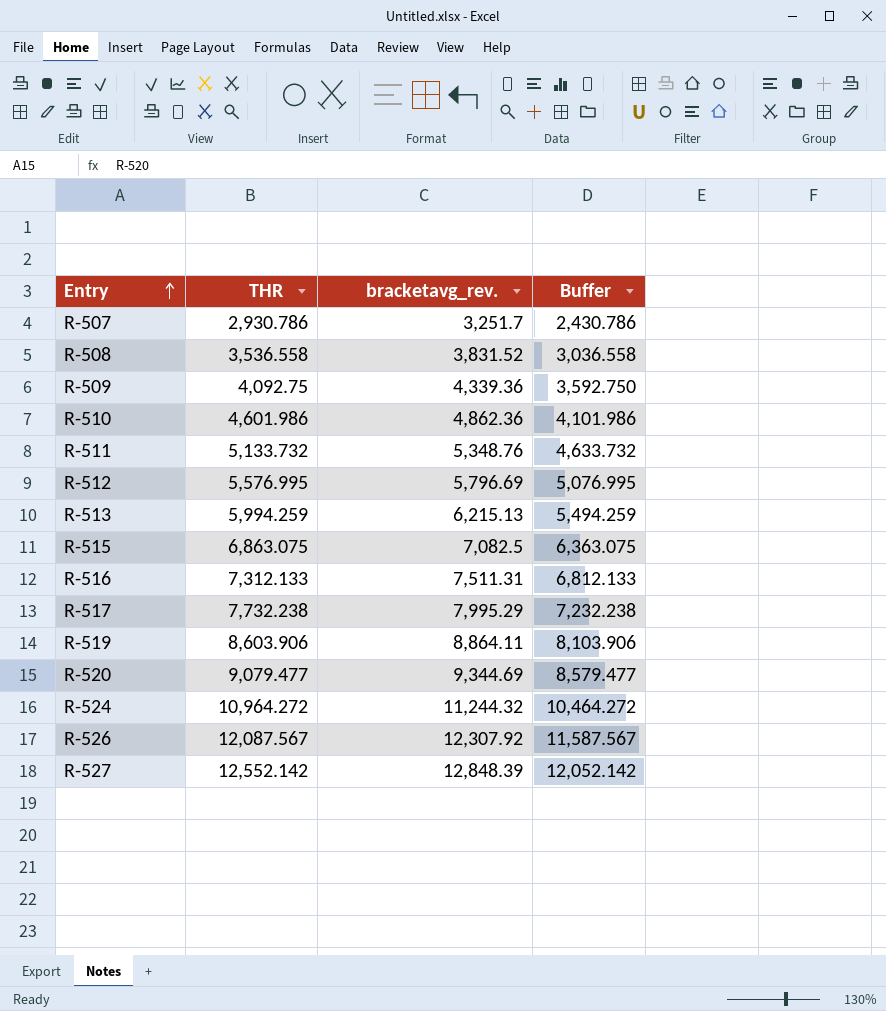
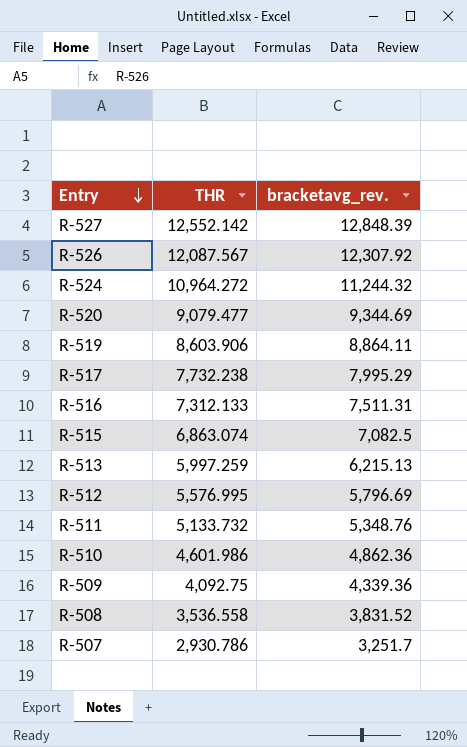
row order: Entry ascending -> Entry descending
column Buffer | formula: [THR] - 500 -> none
R-515 | THR: 6,863.075 -> 6,863.074
R-513 | THR: 5,994.259 -> 5,997.259

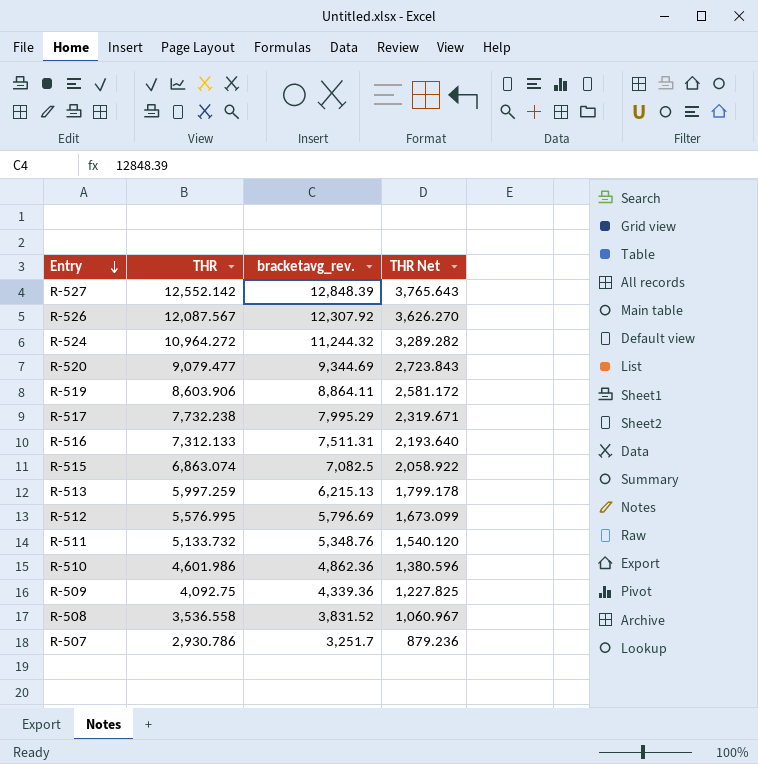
column THR Net | formula: none -> [THR] * 0.3

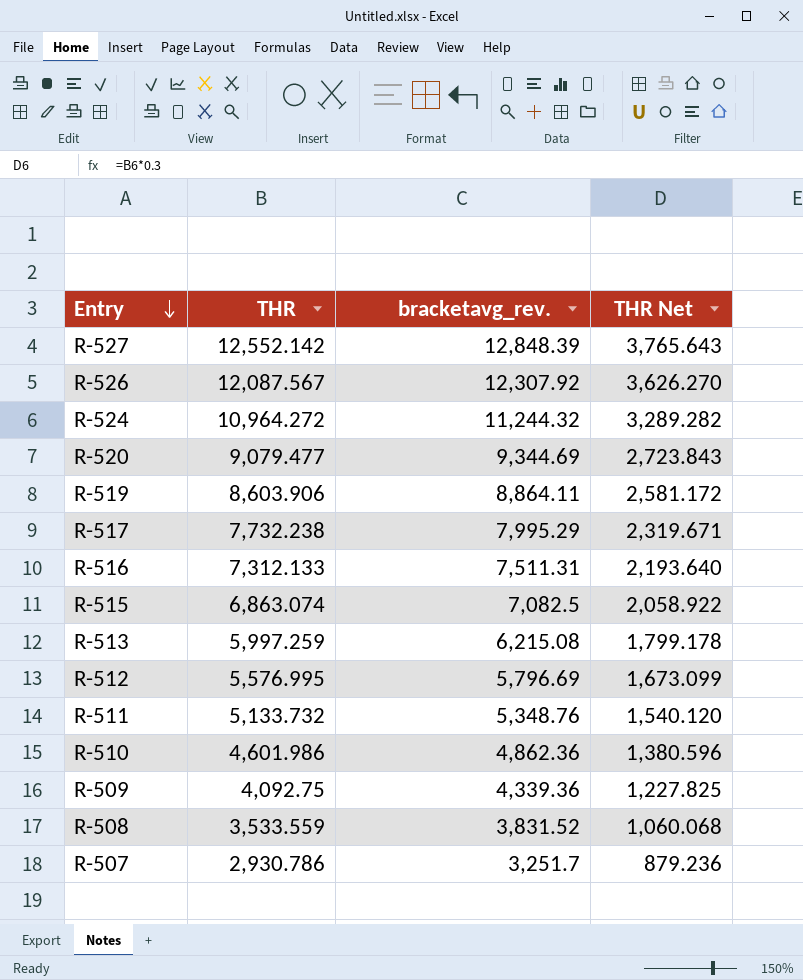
R-513 | bracketavg_rev.: 6,215.13 -> 6,215.08
R-508 | THR: 3,536.558 -> 3,533.559
R-508 | THR Net: 1,060.967 -> 1,060.068

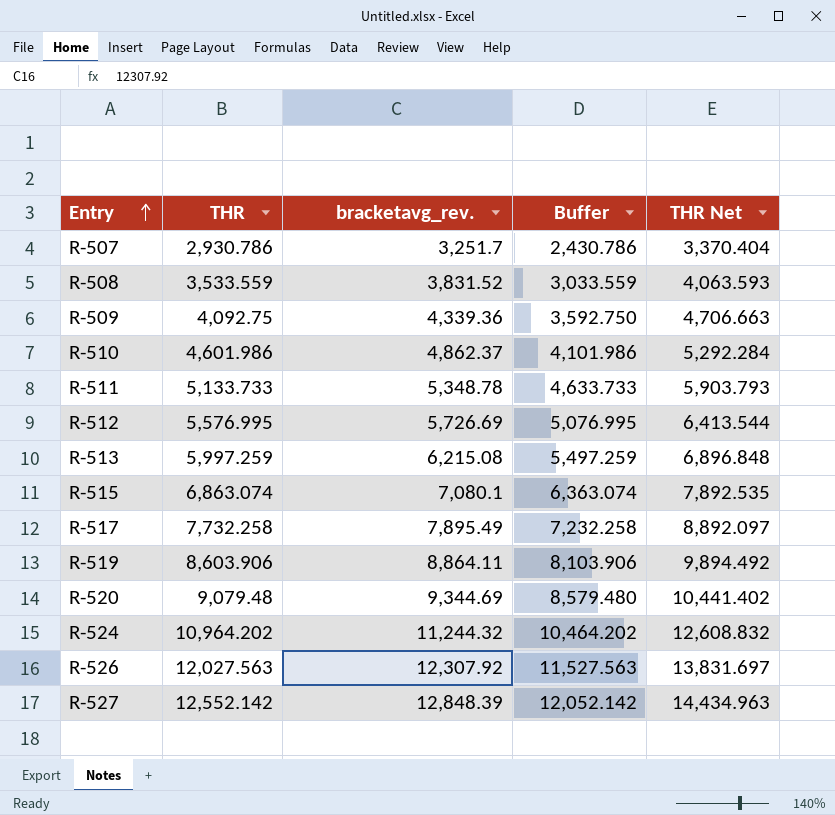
row order: Entry descending -> Entry ascending
column Buffer | formula: none -> [THR] - 500
column THR Net | formula: [THR] * 0.3 -> [THR] * 1.15
row R-516: 7,312.133 | 7,511.31 | 2,193.640 -> none
R-510 | bracketavg_rev.: 4,862.36 -> 4,862.37
R-511 | THR: 5,133.732 -> 5,133.733
R-511 | bracketavg_rev.: 5,348.76 -> 5,348.78
R-512 | bracketavg_rev.: 5,796.69 -> 5,726.69
R-515 | bracketavg_rev.: 7,082.5 -> 7,080.1
R-517 | THR: 7,732.238 -> 7,732.258
R-517 | bracketavg_rev.: 7,995.29 -> 7,895.49
R-520 | THR: 9,079.477 -> 9,079.48
R-524 | THR: 10,964.272 -> 10,964.202
R-526 | THR: 12,087.567 -> 12,027.563

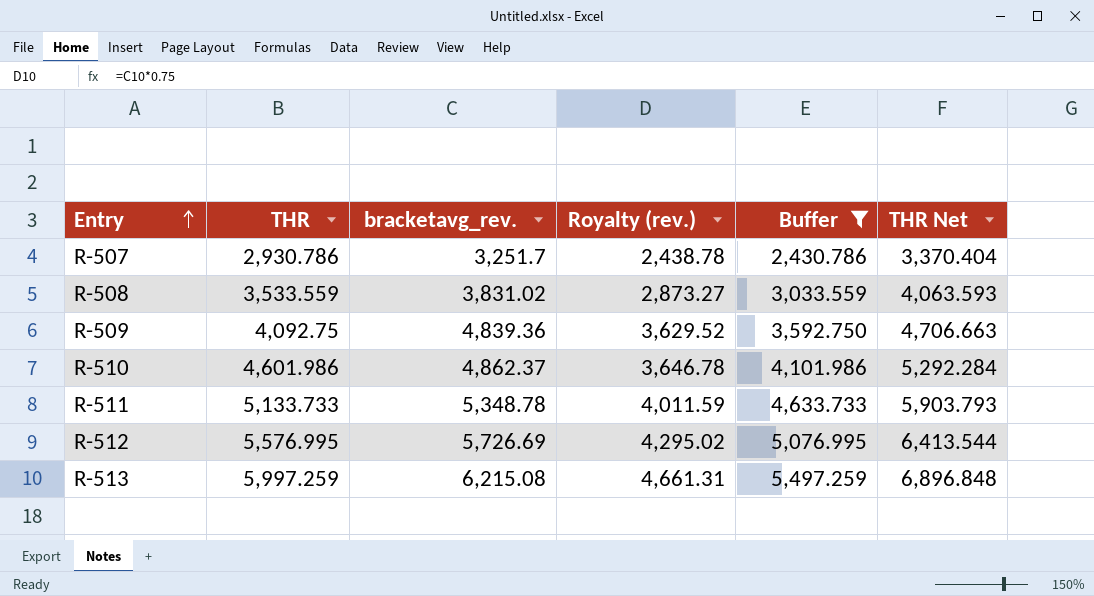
filter: none -> Buffer <= 5,497.259
column Royalty (rev.) | formula: none -> [bracketavg_rev.] * 0.75
R-508 | bracketavg_rev.: 3,831.52 -> 3,831.02
R-509 | bracketavg_rev.: 4,339.36 -> 4,839.36

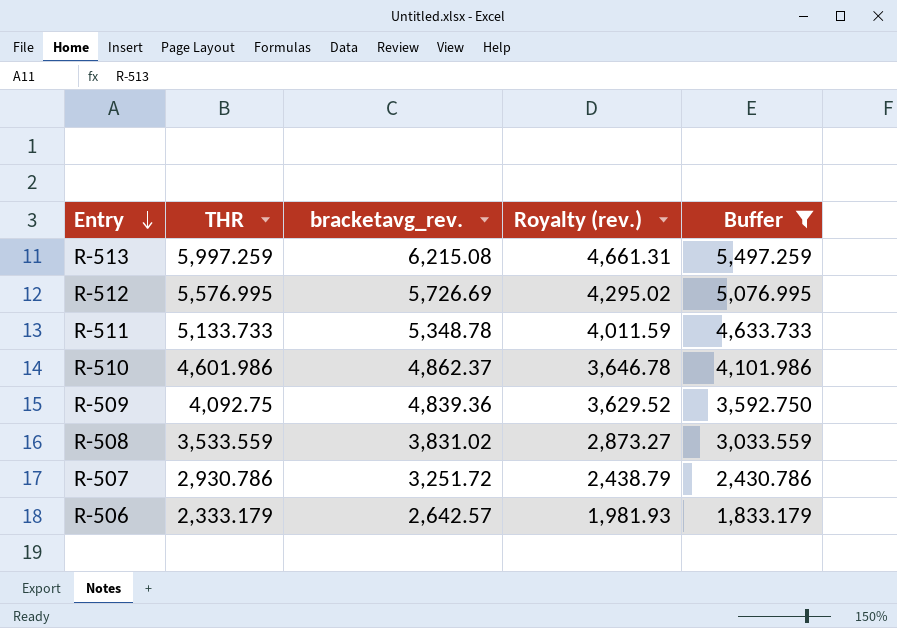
row order: Entry ascending -> Entry descending
column THR Net | formula: [THR] * 1.15 -> none
R-507 | bracketavg_rev.: 3,251.7 -> 3,251.72
R-507 | Royalty (rev.): 2,438.78 -> 2,438.79
row R-506: none -> 2,333.179 | 2,642.57 | 1,981.93 | 1,833.179

